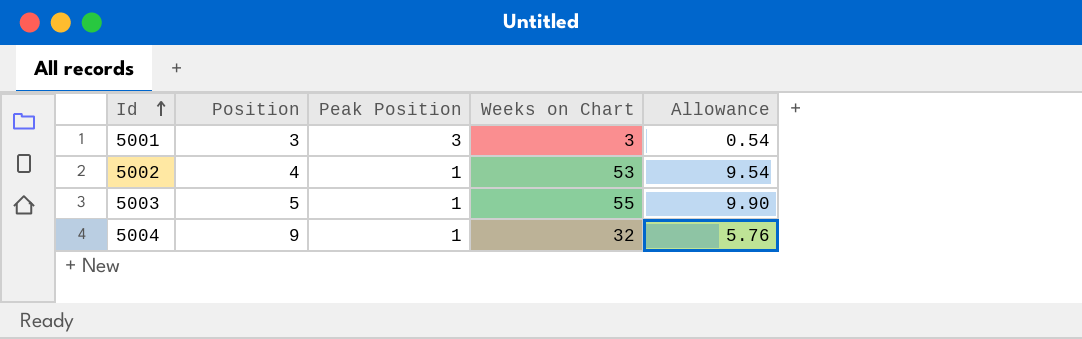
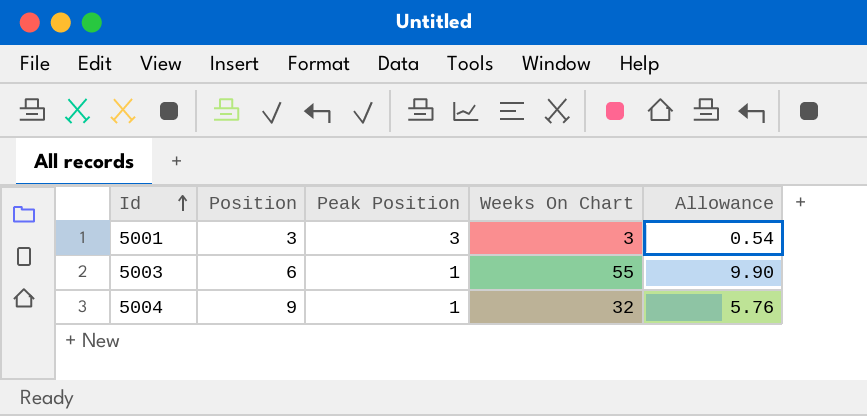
column name: Weeks on Chart -> Weeks On Chart
row 5002: 4 | 1 | 53 | 9.54 -> none
5003 | Position: 5 -> 6

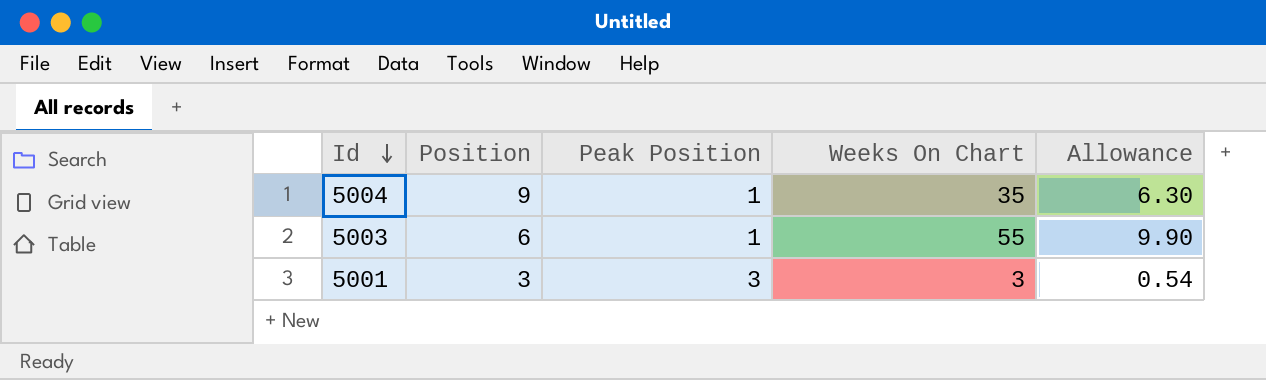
row order: Id ascending -> Id descending
5004 | Weeks On Chart: 32 -> 35
5004 | Allowance: 5.76 -> 6.30

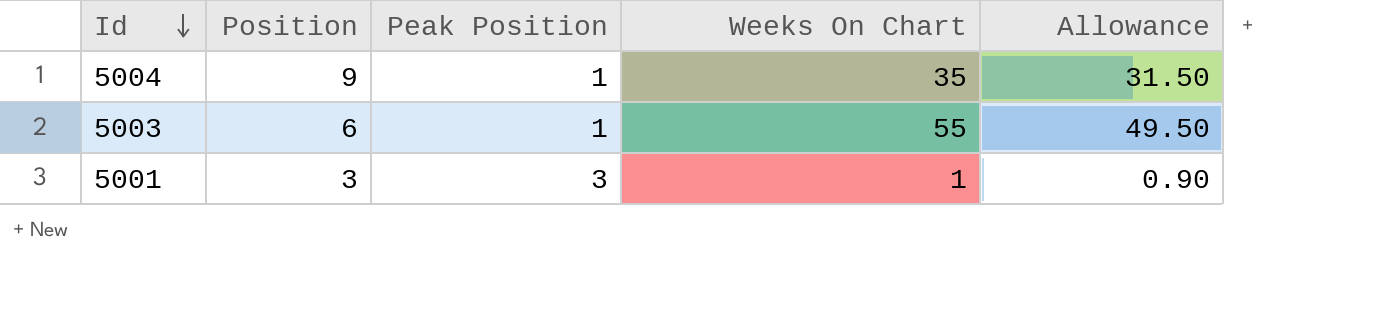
column Allowance | formula: [Weeks On Chart] * 0.18 -> [Weeks On Chart] * 0.9
5001 | Weeks On Chart: 3 -> 1

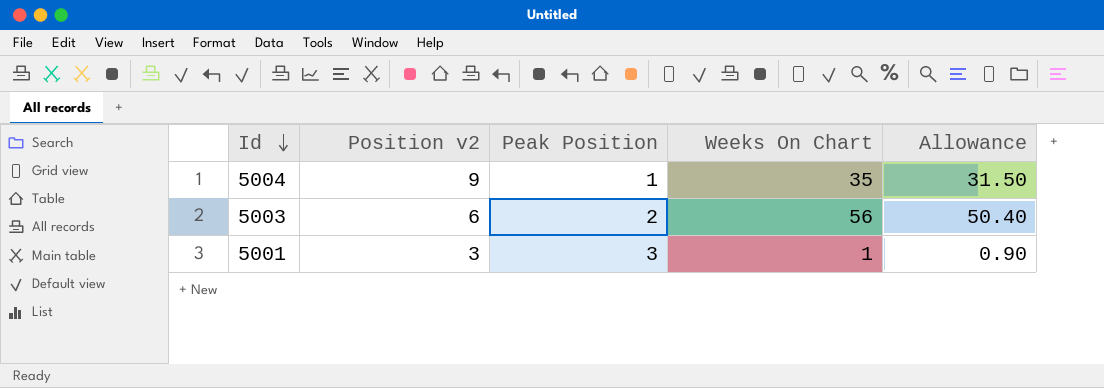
column name: Position -> Position v2
5003 | Peak Position: 1 -> 2
5003 | Weeks On Chart: 55 -> 56
5003 | Allowance: 49.50 -> 50.40

